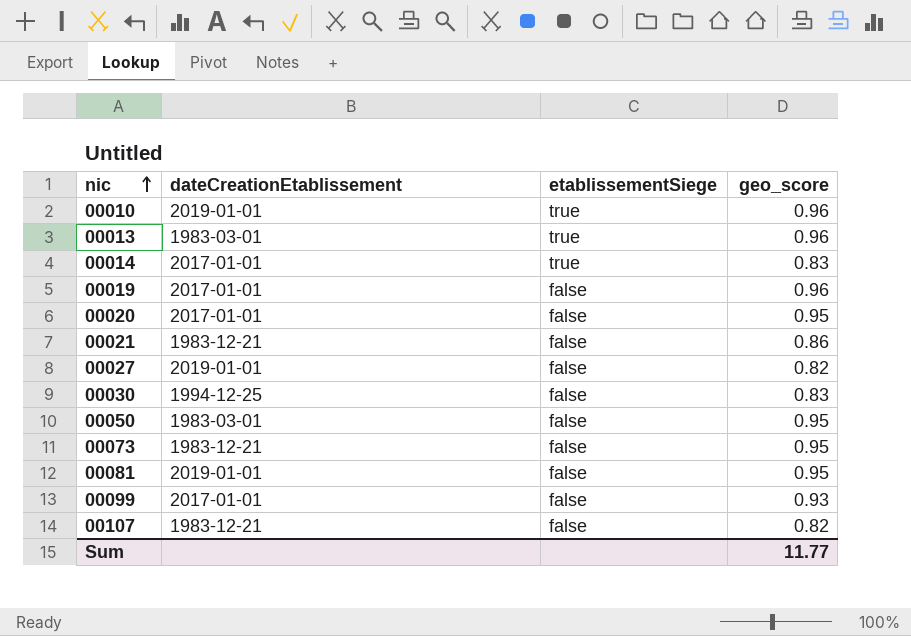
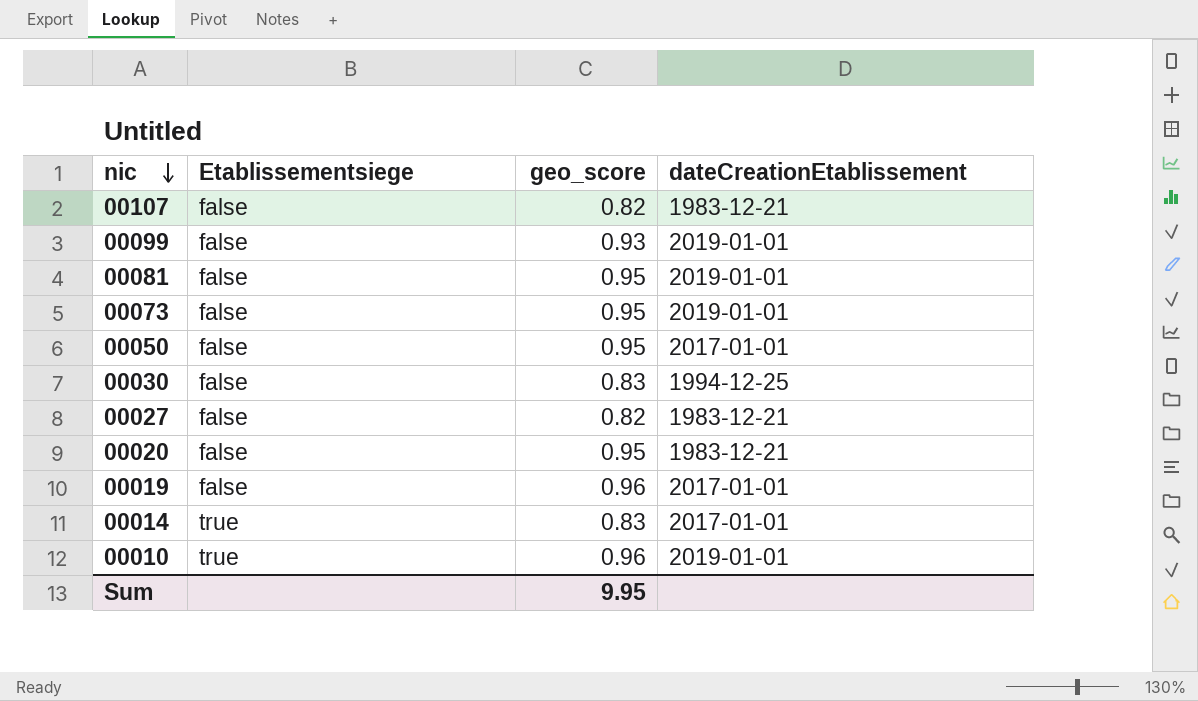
row order: nic ascending -> nic descending
column name: etablissementSiege -> Etablissementsiege
column dateCreationEtablissement | position: 2 -> 4
row 00013: 1983-03-01 | true | 0.96 -> none
row 00021: 1983-12-21 | false | 0.86 -> none
00099 | dateCreationEtablissement: 2017-01-01 -> 2019-01-01
00073 | dateCreationEtablissement: 1983-12-21 -> 2019-01-01
00050 | dateCreationEtablissement: 1983-03-01 -> 2017-01-01
00027 | dateCreationEtablissement: 2019-01-01 -> 1983-12-21
00020 | dateCreationEtablissement: 2017-01-01 -> 1983-12-21
Sum | geo_score: 11.77 -> 9.95

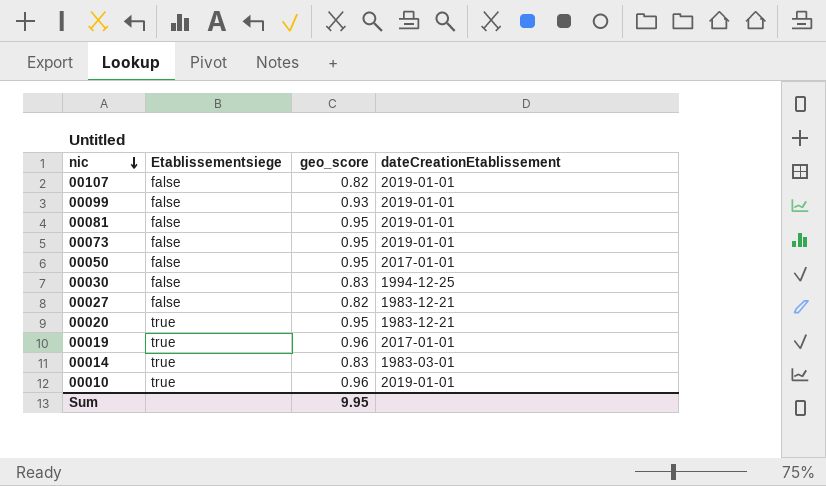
00107 | dateCreationEtablissement: 1983-12-21 -> 2019-01-01
00020 | Etablissementsiege: false -> true
00019 | Etablissementsiege: false -> true
00014 | dateCreationEtablissement: 2017-01-01 -> 1983-03-01

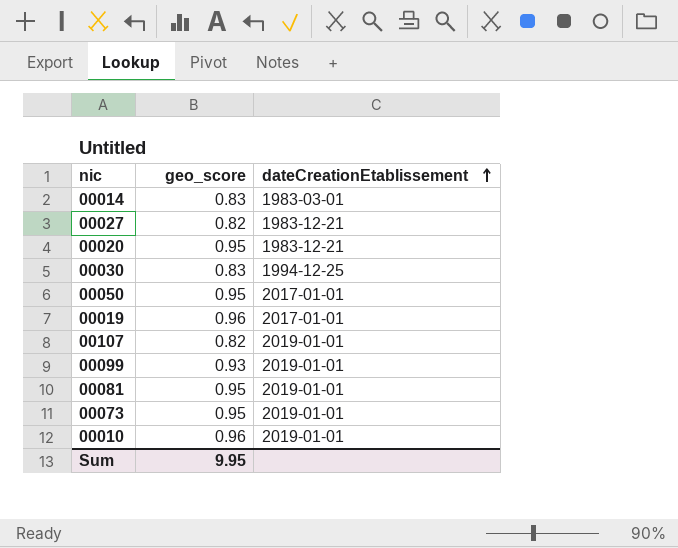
row order: nic descending -> dateCreationEtablissement ascending
column Etablissementsiege | position: 2 -> none

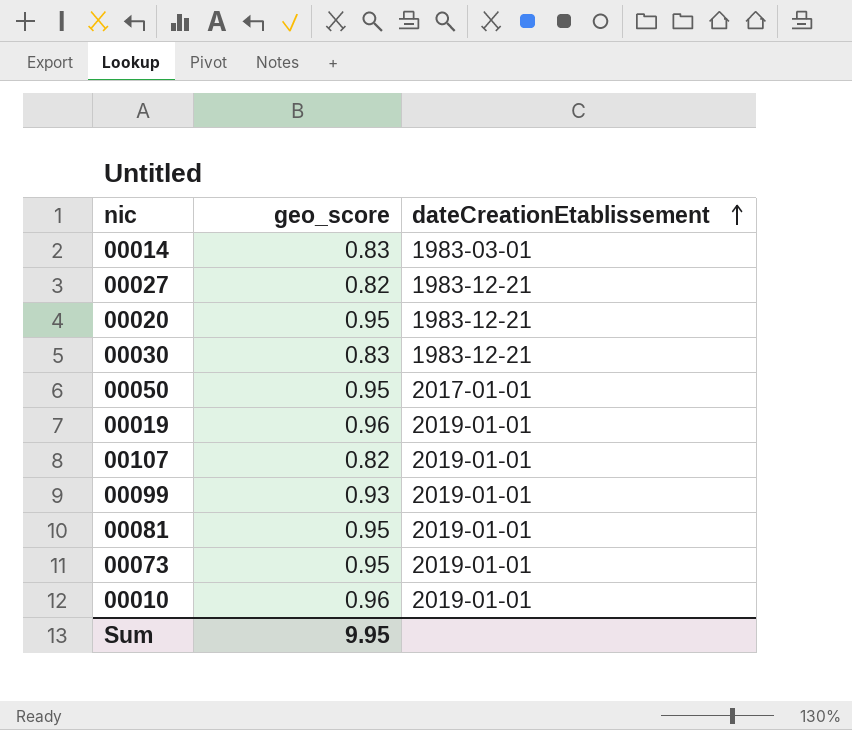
00030 | dateCreationEtablissement: 1994-12-25 -> 1983-12-21
00019 | dateCreationEtablissement: 2017-01-01 -> 2019-01-01

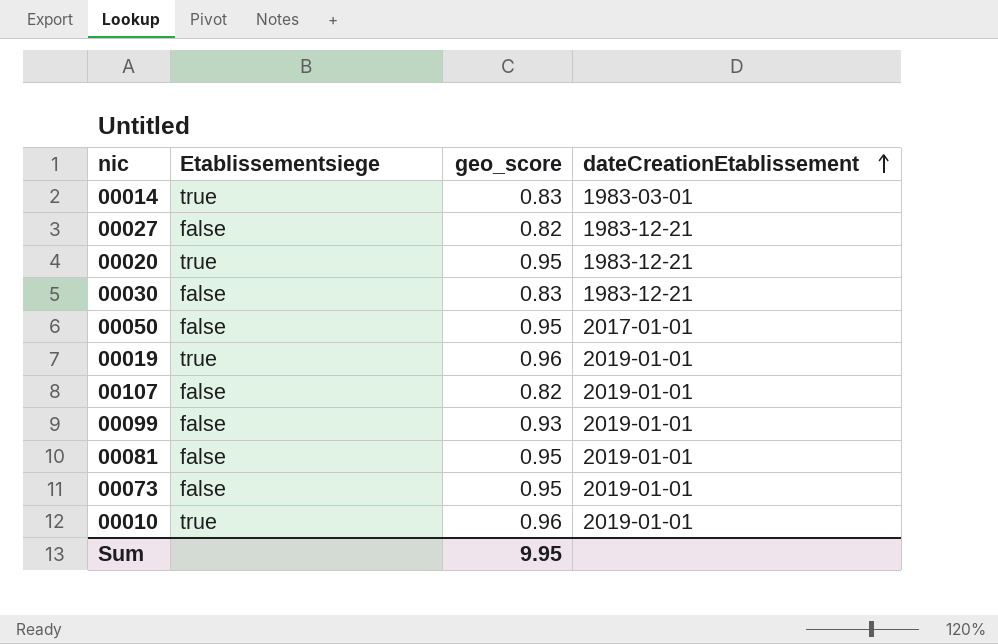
column Etablissementsiege | position: none -> 2

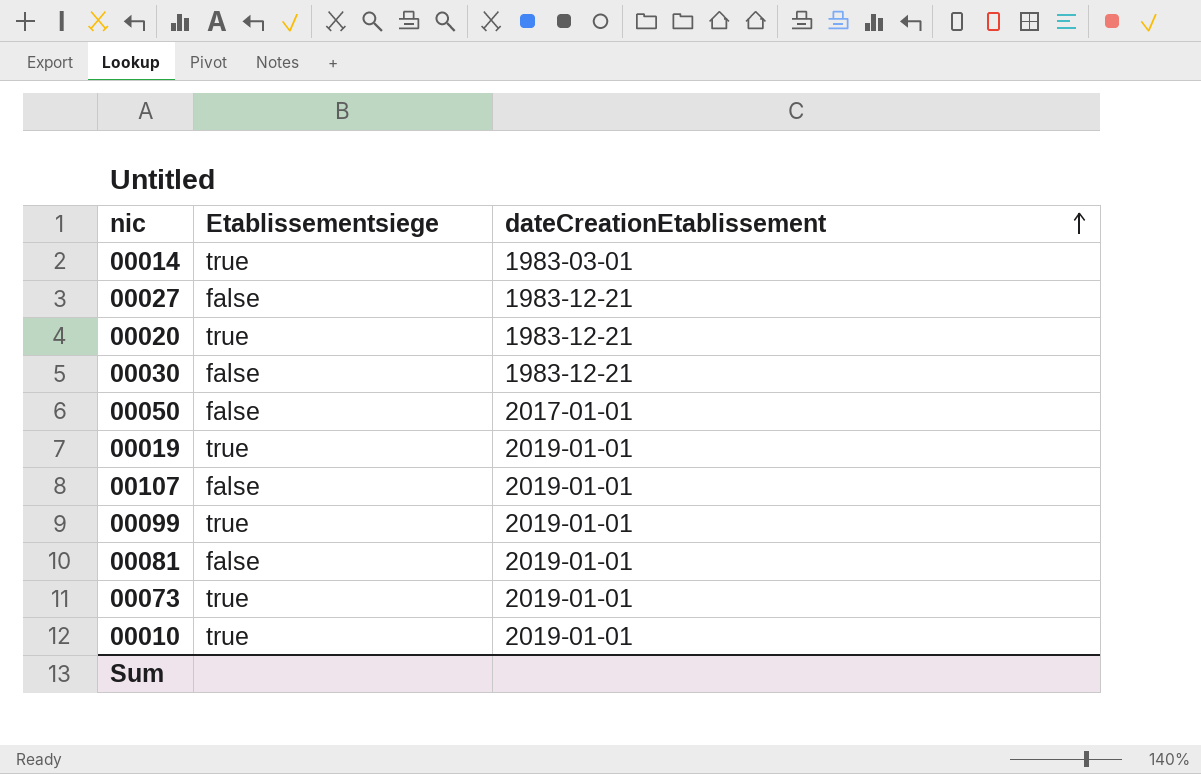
column geo_score | position: 3 -> none
00099 | Etablissementsiege: false -> true
00073 | Etablissementsiege: false -> true

